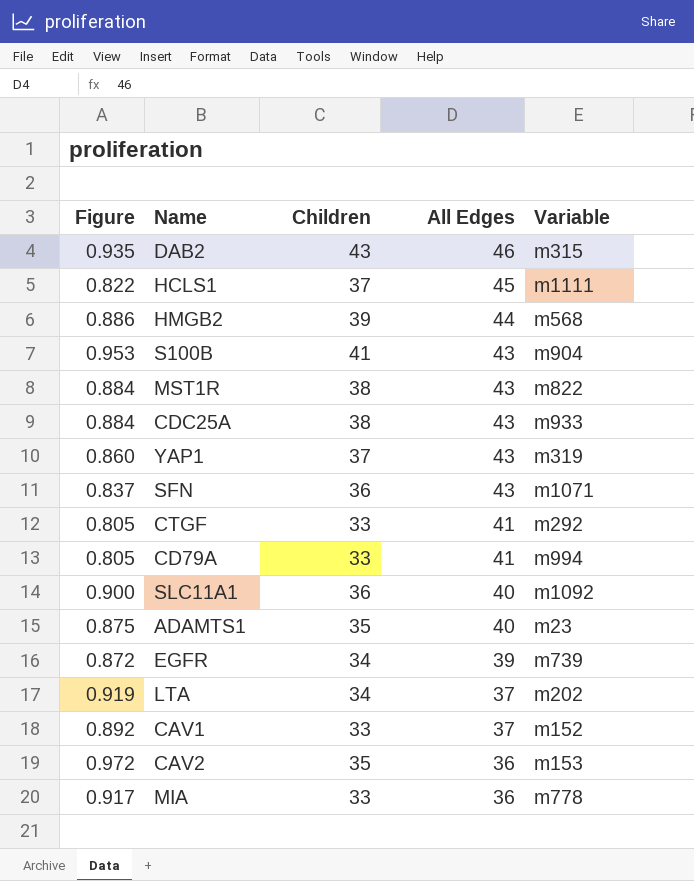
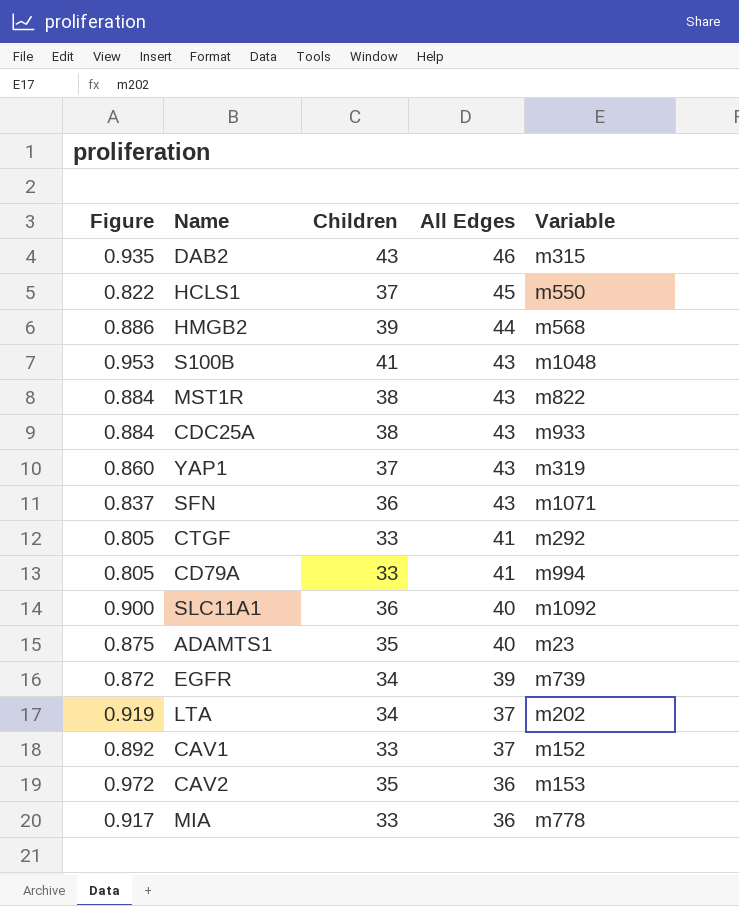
HCLS1 | Variable: m1111 -> m550
S100B | Variable: m904 -> m1048

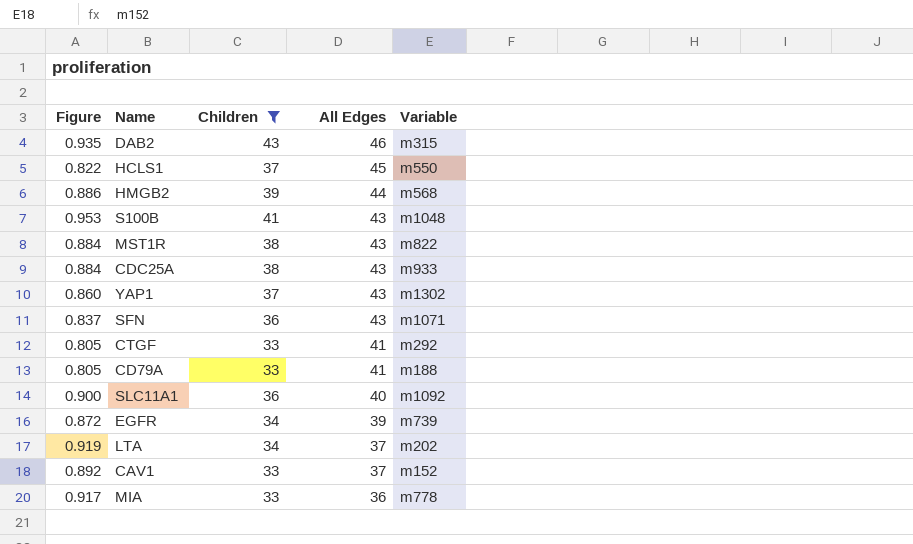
filter: none -> Children != 35
YAP1 | Variable: m319 -> m1302
CD79A | Variable: m994 -> m188

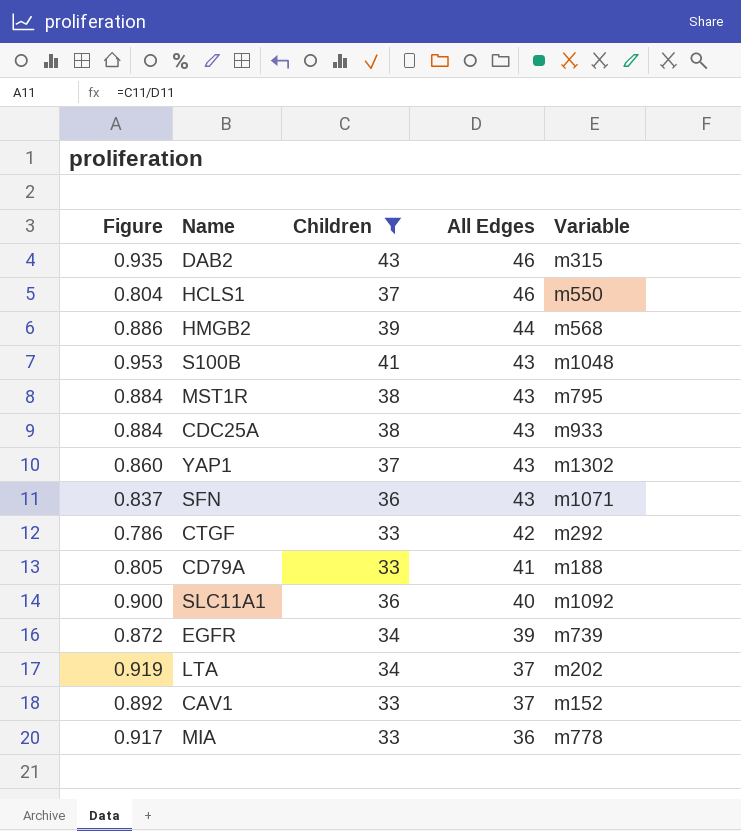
HCLS1 | Figure: 0.822 -> 0.804
HCLS1 | All Edges: 45 -> 46
MST1R | Variable: m822 -> m795
CTGF | Figure: 0.805 -> 0.786
CTGF | All Edges: 41 -> 42

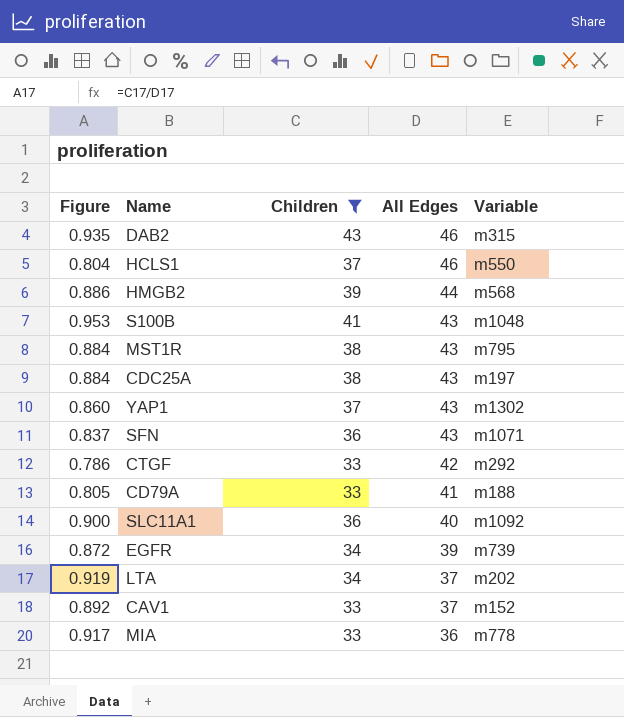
CDC25A | Variable: m933 -> m197

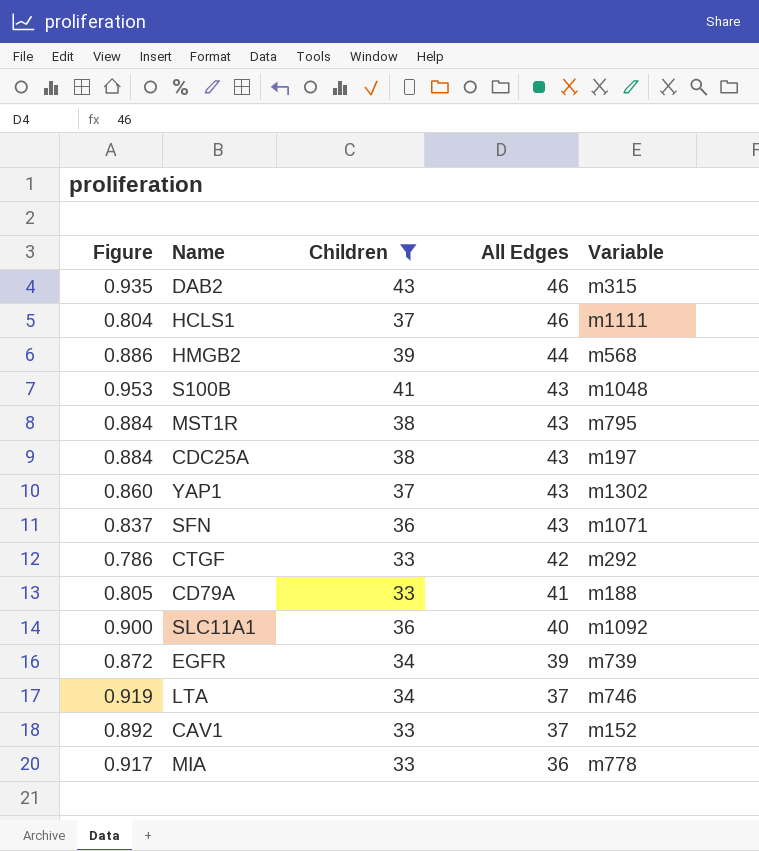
HCLS1 | Variable: m550 -> m1111
LTA | Variable: m202 -> m746

